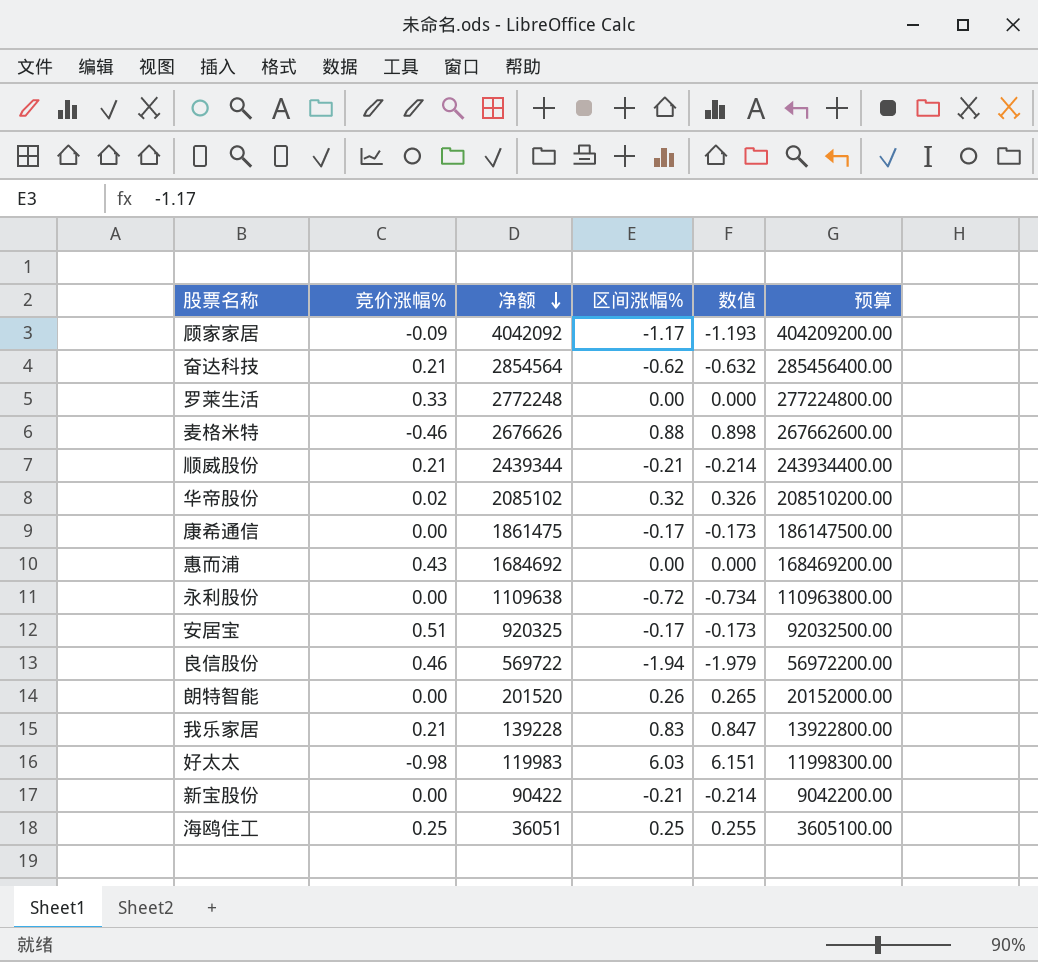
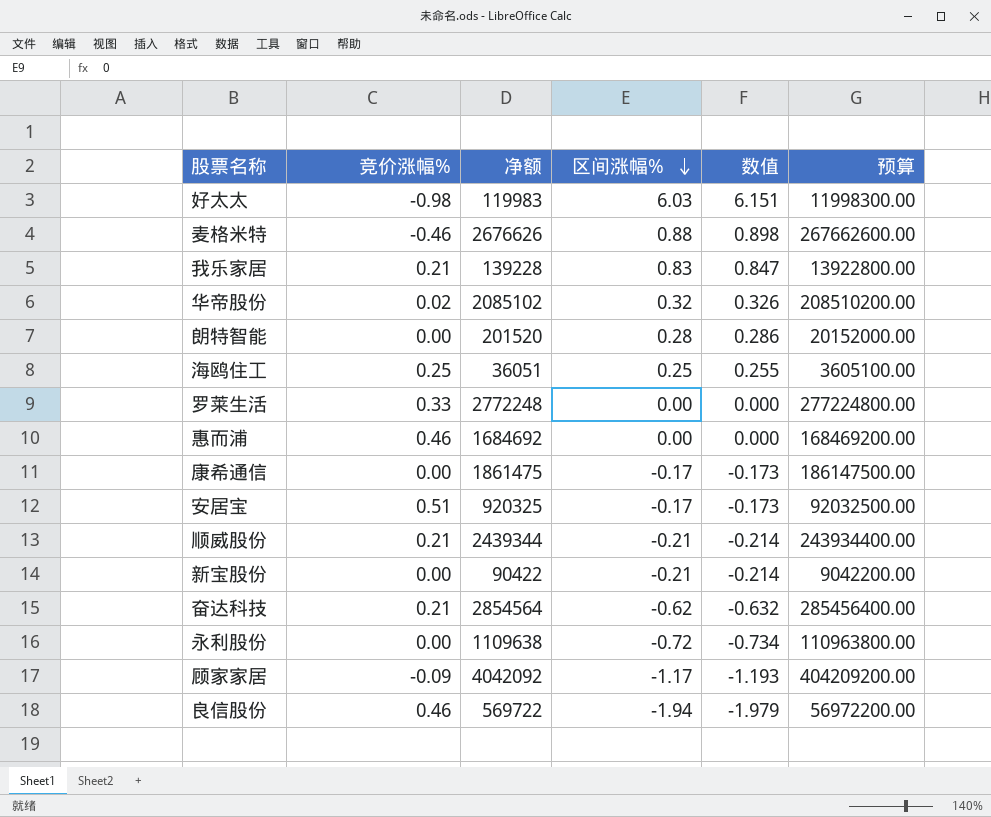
row order: 净额 descending -> 区间涨幅% descending
朗特智能 | 区间涨幅%: 0.26 -> 0.28
朗特智能 | 数值: 0.265 -> 0.286
惠而浦 | 竞价涨幅%: 0.43 -> 0.46

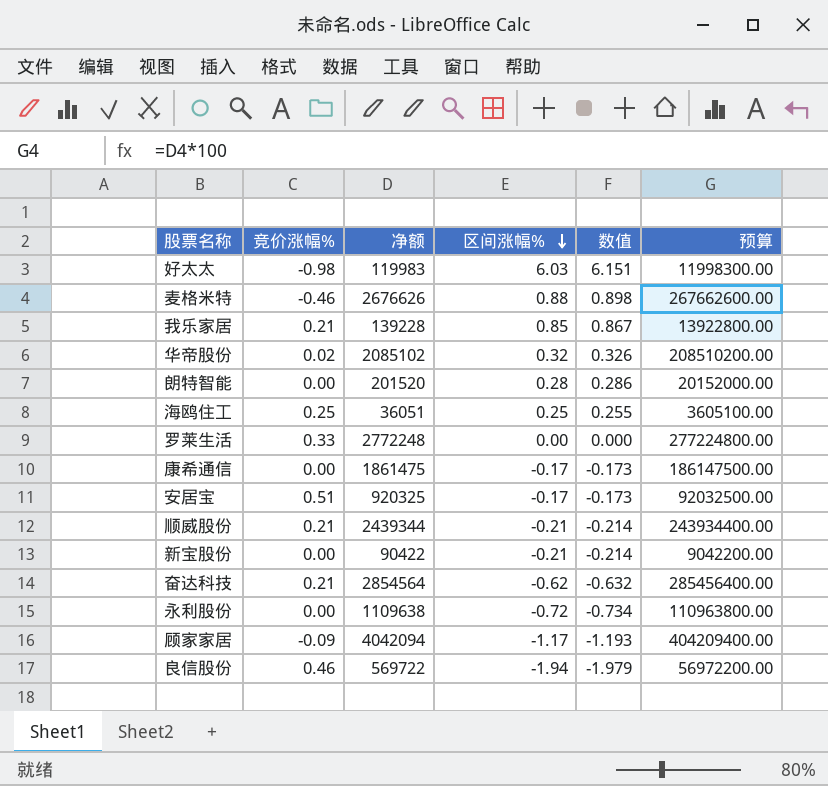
row 惠而浦: 0.46 | 1684692 | 0.00 | 0.000 | 168469200.00 -> none
我乐家居 | 区间涨幅%: 0.83 -> 0.85
我乐家居 | 数值: 0.847 -> 0.867
顾家家居 | 净额: 4042092 -> 4042094
顾家家居 | 预算: 404209200.00 -> 404209400.00

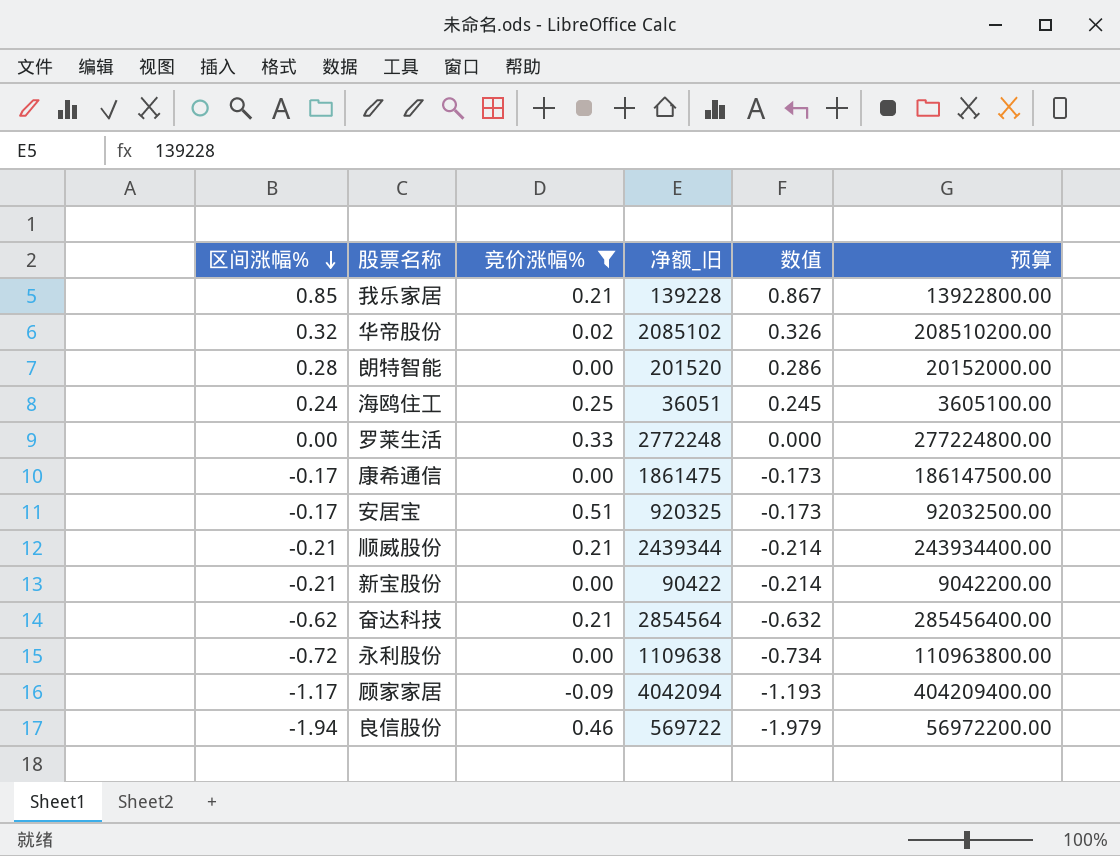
filter: none -> 竞价涨幅% >= -0.09
column 区间涨幅% | position: 4 -> 1
column name: 净额 -> 净额_旧
海鸥住工 | 区间涨幅%: 0.25 -> 0.24
海鸥住工 | 数值: 0.255 -> 0.245

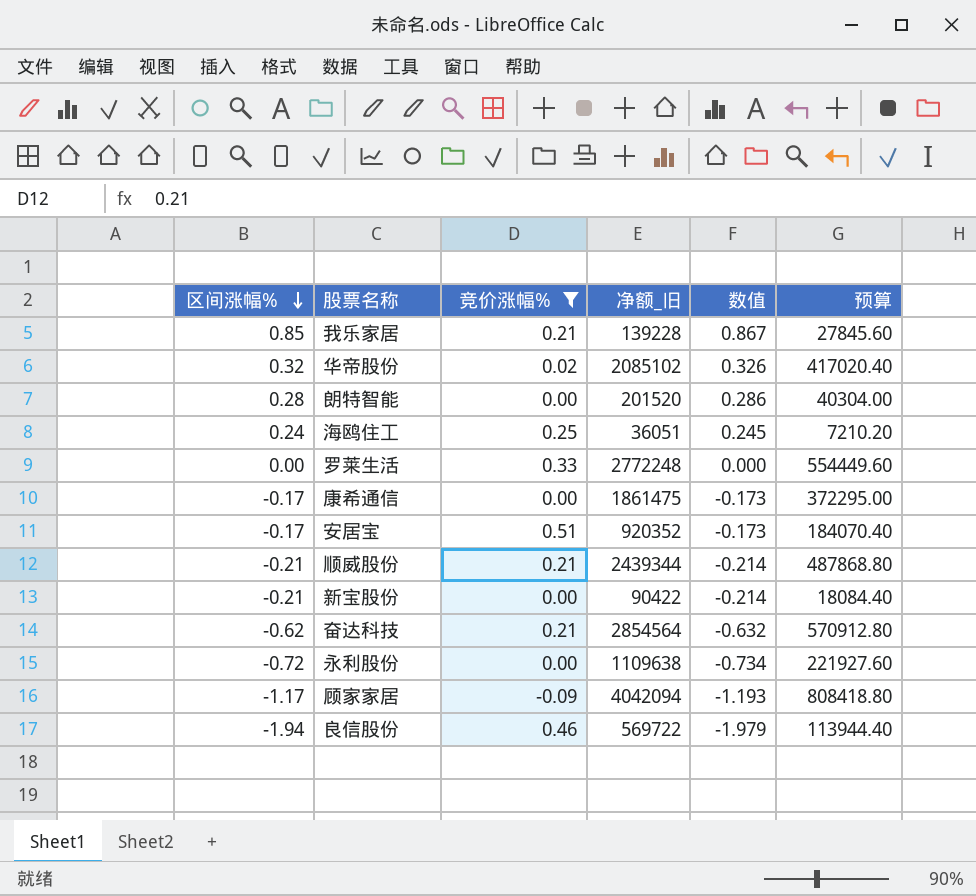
column 预算 | formula: [净额_旧] * 100 -> [净额_旧] * 0.2
安居宝 | 净额_旧: 920325 -> 920352

